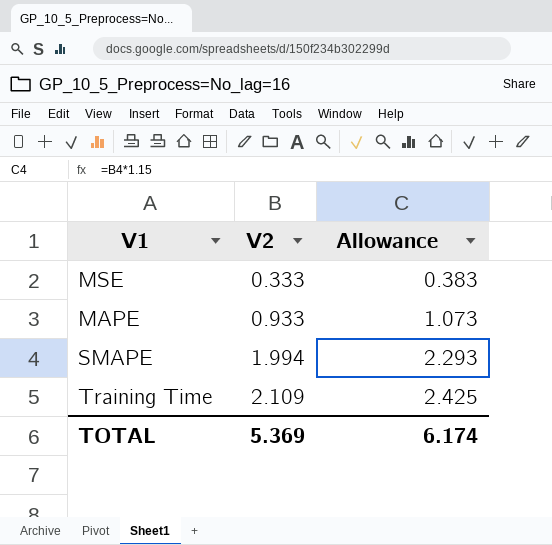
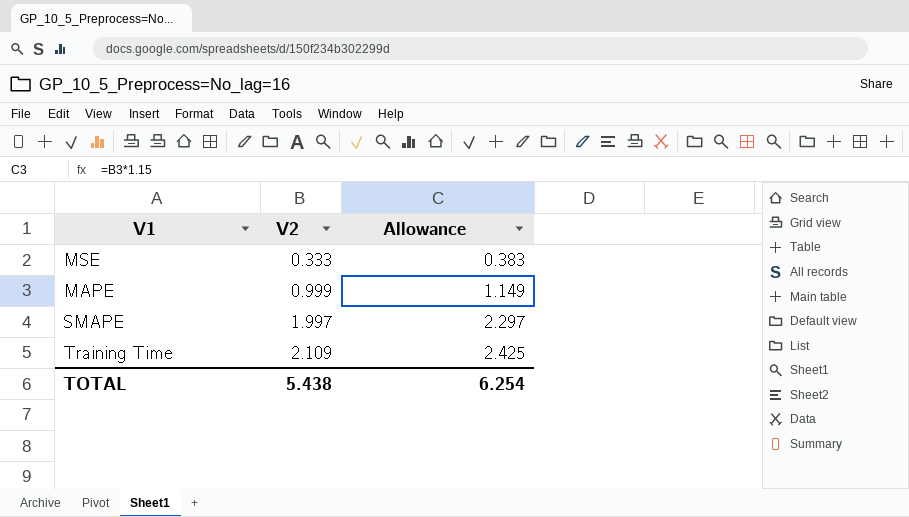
MAPE | V2: 0.933 -> 0.999
MAPE | Allowance: 1.073 -> 1.149
SMAPE | V2: 1.994 -> 1.997
SMAPE | Allowance: 2.293 -> 2.297
TOTAL | V2: 5.369 -> 5.438
TOTAL | Allowance: 6.174 -> 6.254

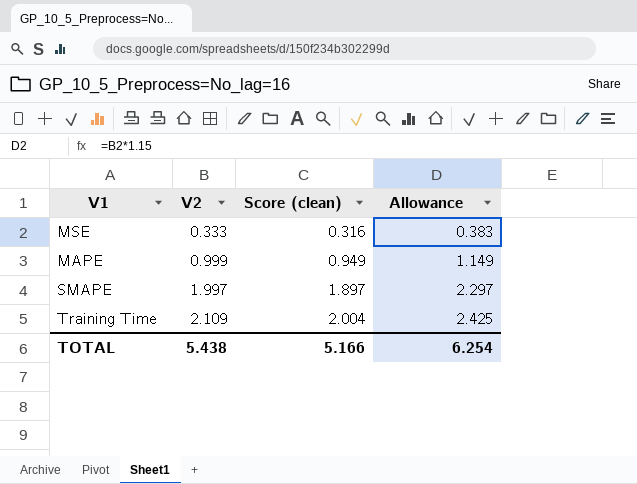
column Score (clean) | formula: none -> [V2] * 0.95

